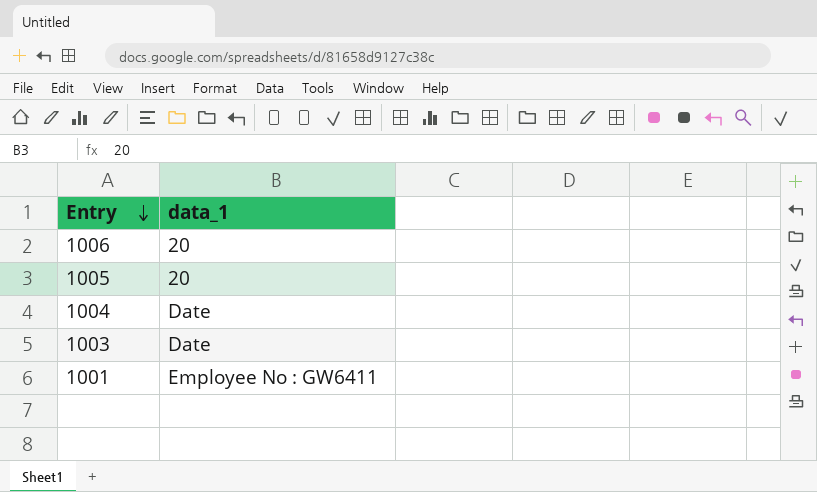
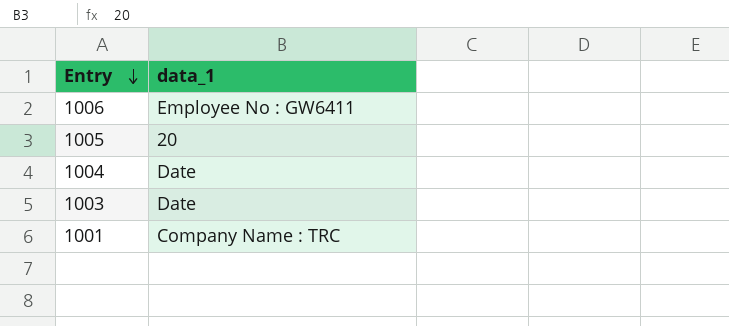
1006 | data_1: 20 -> Employee No : GW6411
1001 | data_1: Employee No : GW6411 -> Company Name : TRC

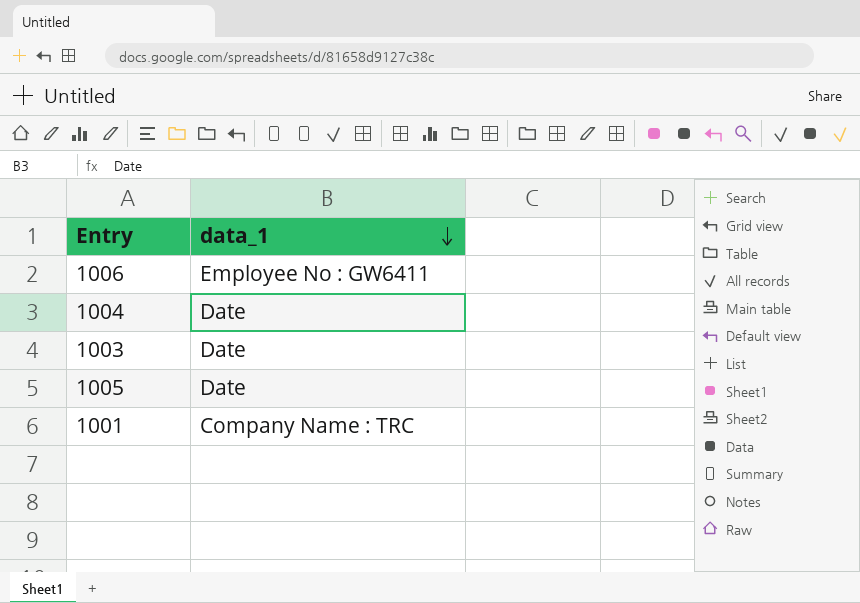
row order: Entry descending -> data_1 descending
1005 | data_1: 20 -> Date

